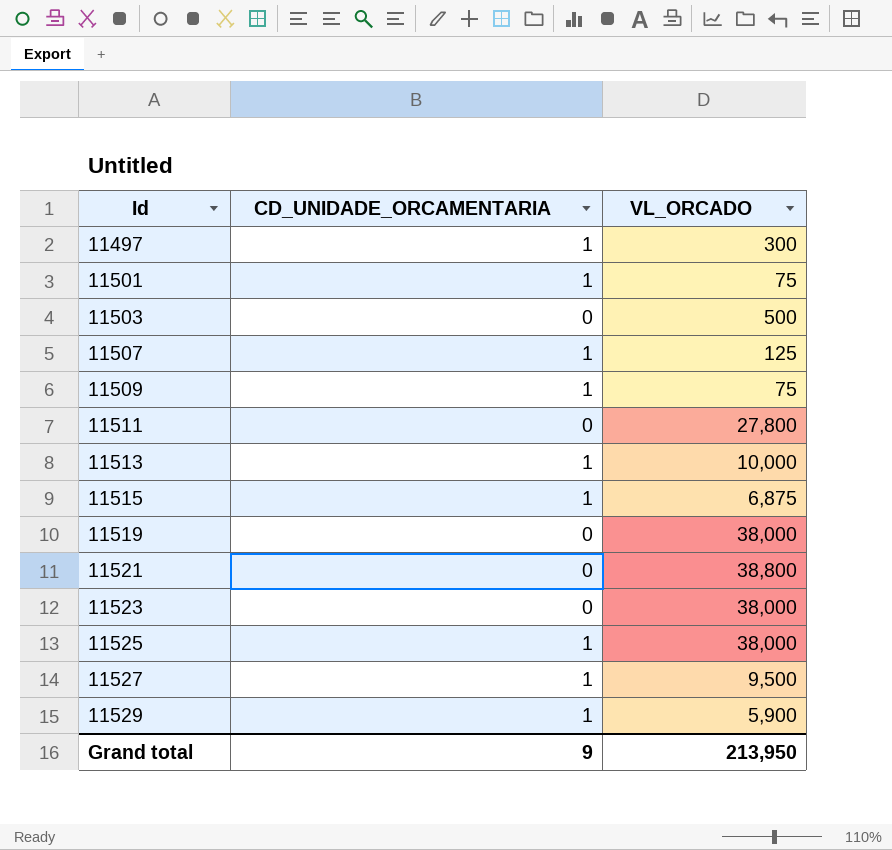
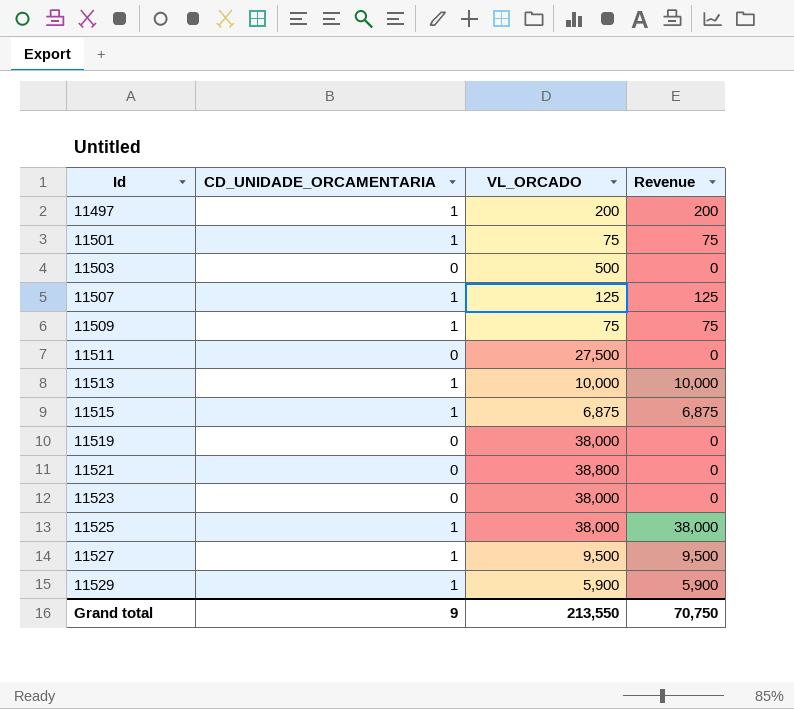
column Revenue | formula: none -> [CD_UNIDADE_ORCAMENTARIA] * [VL_ORCADO]
11497 | VL_ORCADO: 300 -> 200
11511 | VL_ORCADO: 27,800 -> 27,500
Grand total | VL_ORCADO: 213,950 -> 213,550

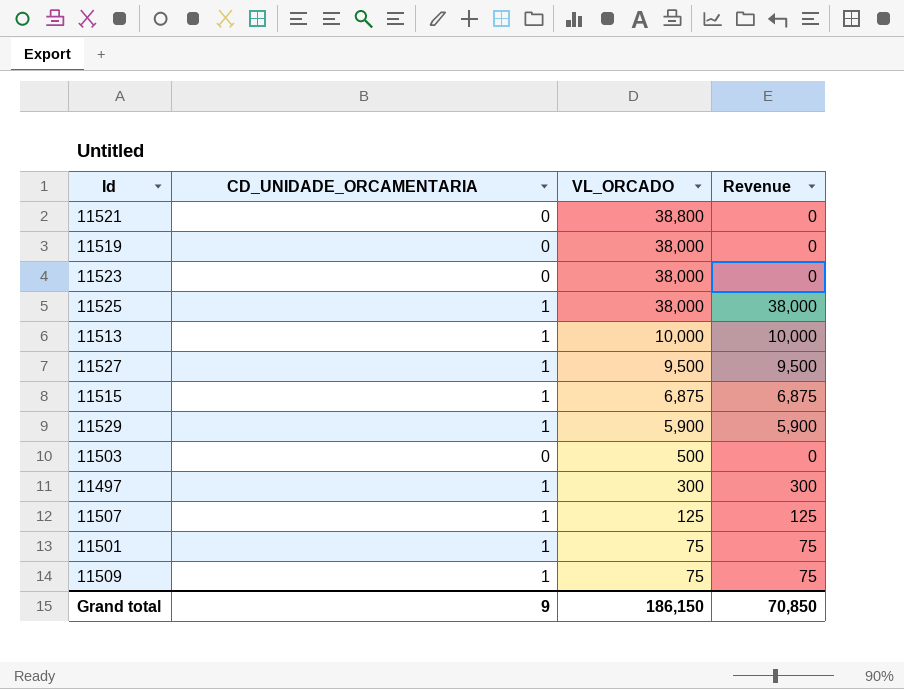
row order: Id ascending -> VL_ORCADO descending
row 11511: 0 | 27,500 | 0 -> none
11497 | VL_ORCADO: 200 -> 300
11497 | Revenue: 200 -> 300
Grand total | VL_ORCADO: 213,550 -> 186,150
Grand total | Revenue: 70,750 -> 70,850

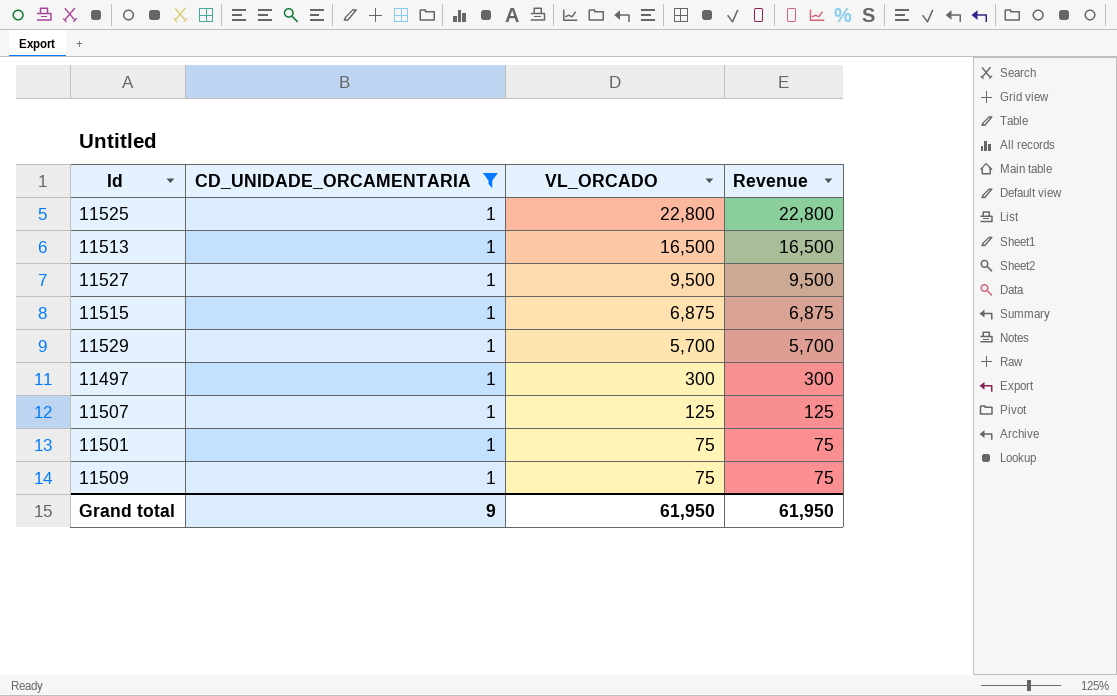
filter: none -> CD_UNIDADE_ORCAMENTARIA = 1
11525 | VL_ORCADO: 38,000 -> 22,800
11525 | Revenue: 38,000 -> 22,800
11513 | VL_ORCADO: 10,000 -> 16,500
11513 | Revenue: 10,000 -> 16,500
11529 | VL_ORCADO: 5,900 -> 5,700
11529 | Revenue: 5,900 -> 5,700
Grand total | VL_ORCADO: 186,150 -> 61,950
Grand total | Revenue: 70,850 -> 61,950

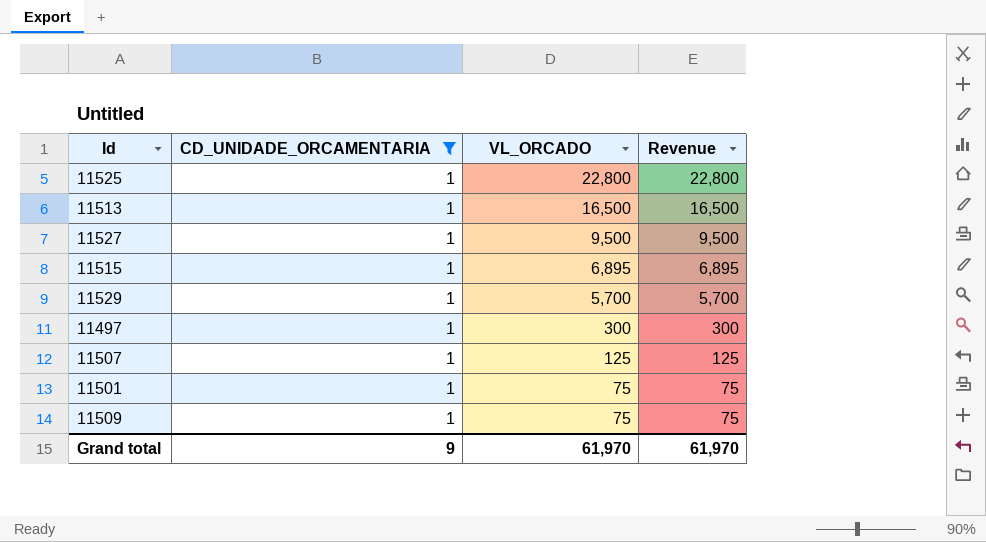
11515 | VL_ORCADO: 6,875 -> 6,895
11515 | Revenue: 6,875 -> 6,895
Grand total | VL_ORCADO: 61,950 -> 61,970
Grand total | Revenue: 61,950 -> 61,970

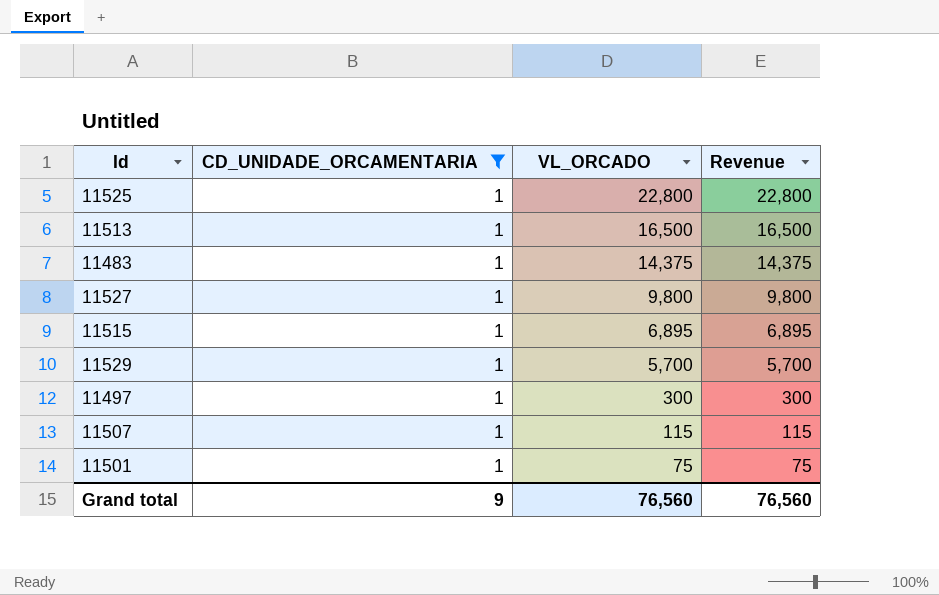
row 11509: 1 | 75 | 75 -> none
row 11483: none -> 1 | 14,375 | 14,375
11527 | VL_ORCADO: 9,500 -> 9,800
11527 | Revenue: 9,500 -> 9,800
11507 | VL_ORCADO: 125 -> 115
11507 | Revenue: 125 -> 115
Grand total | VL_ORCADO: 61,970 -> 76,560
Grand total | Revenue: 61,970 -> 76,560

